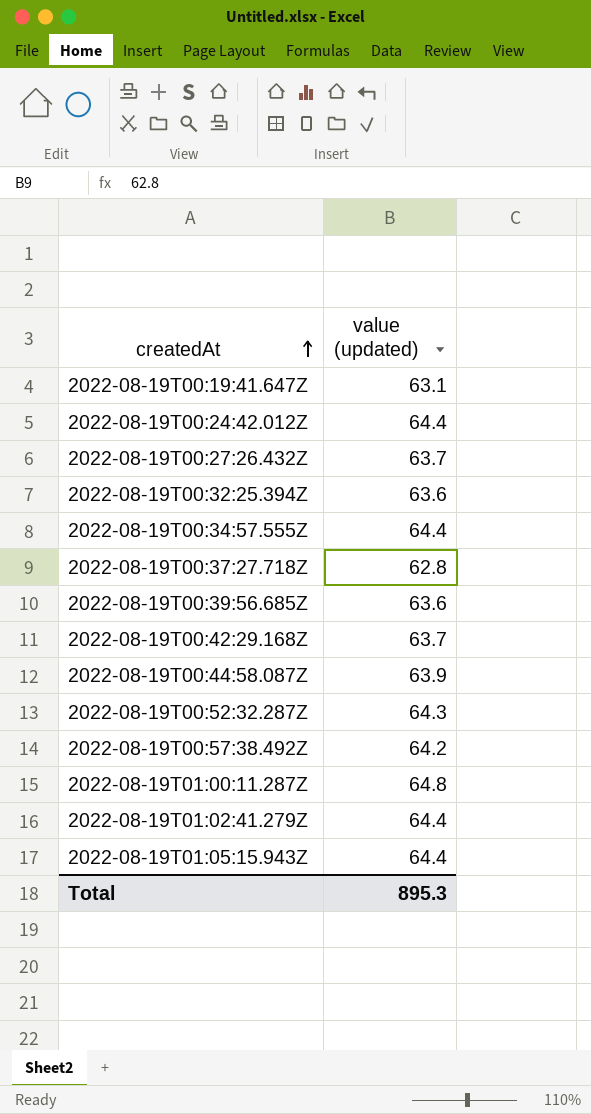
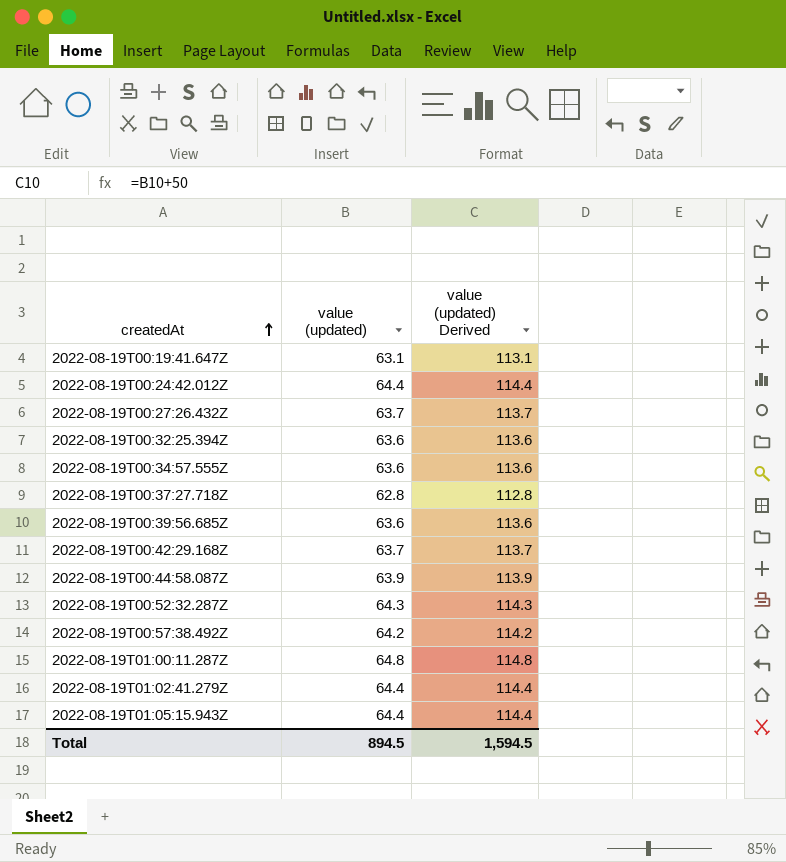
column value (updated) Derived | formula: none -> [value (updated)] + 50
2022-08-19T00:34:57.555Z | value (updated): 64.4 -> 63.6
Total | value (updated): 895.3 -> 894.5

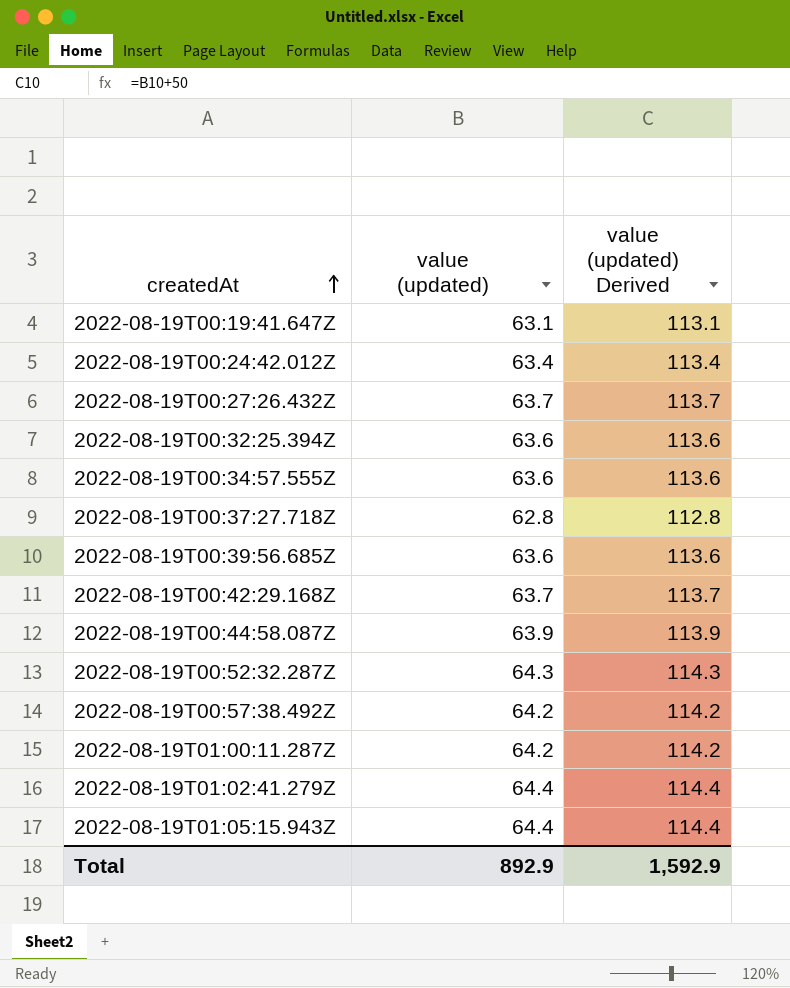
2022-08-19T00:24:42.012Z | value (updated): 64.4 -> 63.4
2022-08-19T00:24:42.012Z | value (updated) Derived: 114.4 -> 113.4
2022-08-19T01:00:11.287Z | value (updated): 64.8 -> 64.2
2022-08-19T01:00:11.287Z | value (updated) Derived: 114.8 -> 114.2
Total | value (updated): 894.5 -> 892.9
Total | value (updated) Derived: 1,594.5 -> 1,592.9

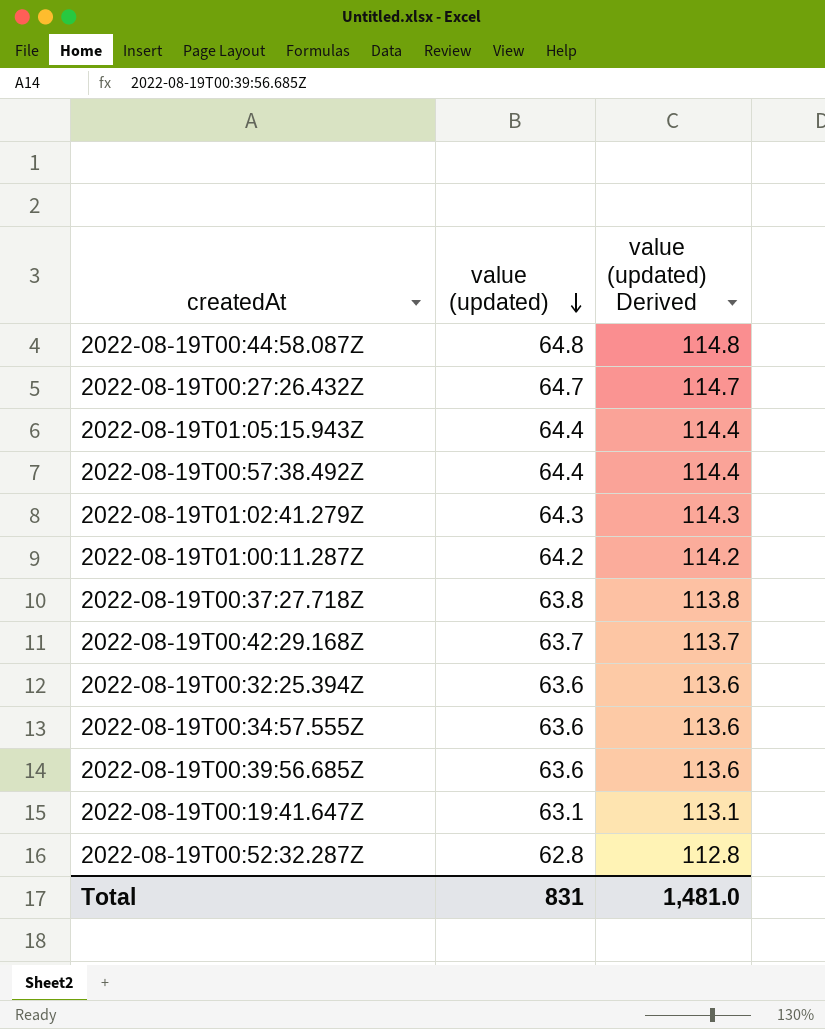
row order: createdAt ascending -> value (updated) descending
row 2022-08-19T00:24:42.012Z: 63.4 | 113.4 -> none
2022-08-19T00:44:58.087Z | value (updated): 63.9 -> 64.8
2022-08-19T00:44:58.087Z | value (updated) Derived: 113.9 -> 114.8
2022-08-19T00:27:26.432Z | value (updated): 63.7 -> 64.7
2022-08-19T00:27:26.432Z | value (updated) Derived: 113.7 -> 114.7
2022-08-19T00:57:38.492Z | value (updated): 64.2 -> 64.4
2022-08-19T00:57:38.492Z | value (updated) Derived: 114.2 -> 114.4
2022-08-19T01:02:41.279Z | value (updated): 64.4 -> 64.3
2022-08-19T01:02:41.279Z | value (updated) Derived: 114.4 -> 114.3
2022-08-19T00:37:27.718Z | value (updated): 62.8 -> 63.8
2022-08-19T00:37:27.718Z | value (updated) Derived: 112.8 -> 113.8
2022-08-19T00:52:32.287Z | value (updated): 64.3 -> 62.8
2022-08-19T00:52:32.287Z | value (updated) Derived: 114.3 -> 112.8
Total | value (updated): 892.9 -> 831
Total | value (updated) Derived: 1,592.9 -> 1,481.0

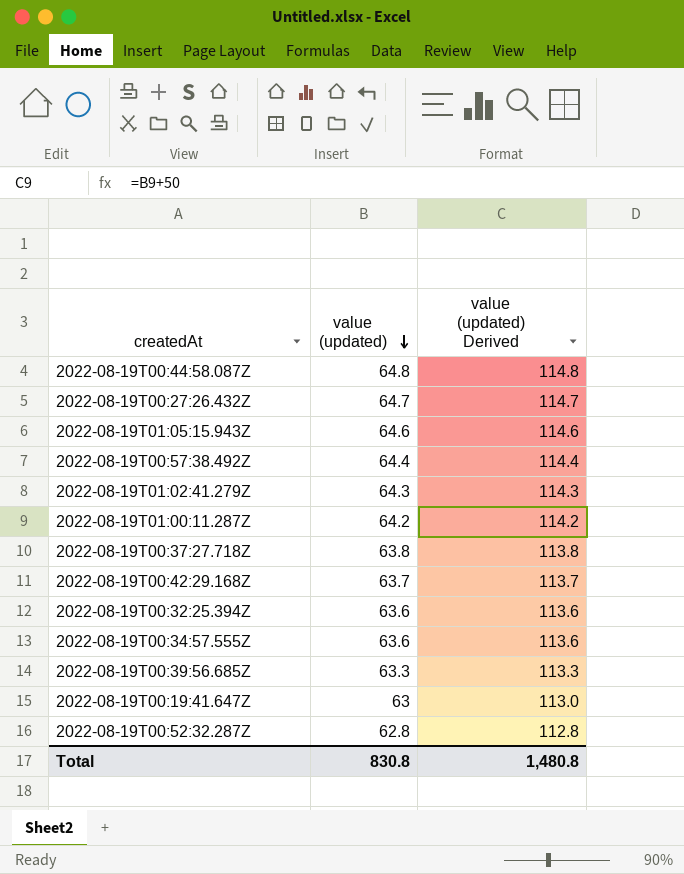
2022-08-19T01:05:15.943Z | value (updated): 64.4 -> 64.6
2022-08-19T01:05:15.943Z | value (updated) Derived: 114.4 -> 114.6
2022-08-19T00:39:56.685Z | value (updated): 63.6 -> 63.3
2022-08-19T00:39:56.685Z | value (updated) Derived: 113.6 -> 113.3
2022-08-19T00:19:41.647Z | value (updated): 63.1 -> 63
2022-08-19T00:19:41.647Z | value (updated) Derived: 113.1 -> 113.0
Total | value (updated): 831 -> 830.8
Total | value (updated) Derived: 1,481.0 -> 1,480.8

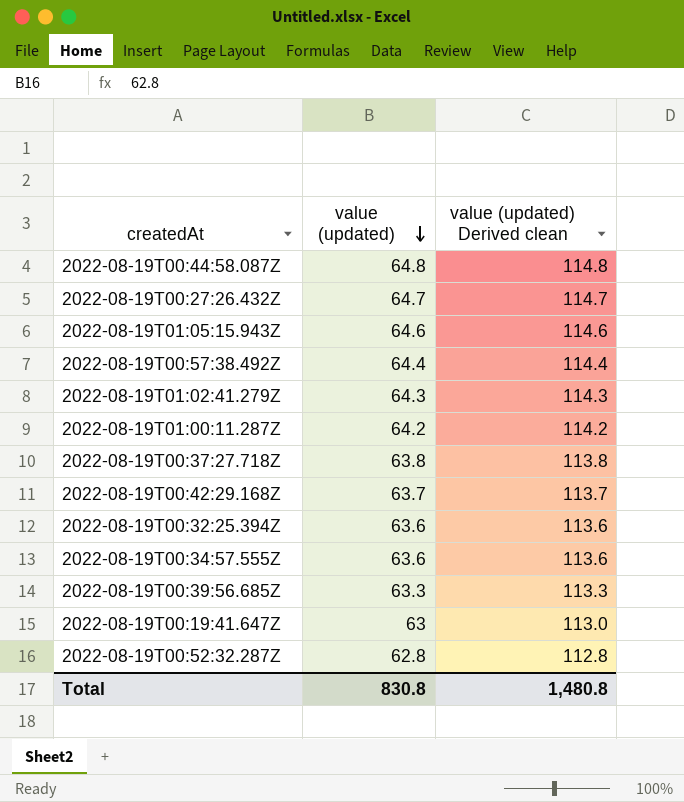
column name: value (updated) Derived -> value (updated) Derived clean

